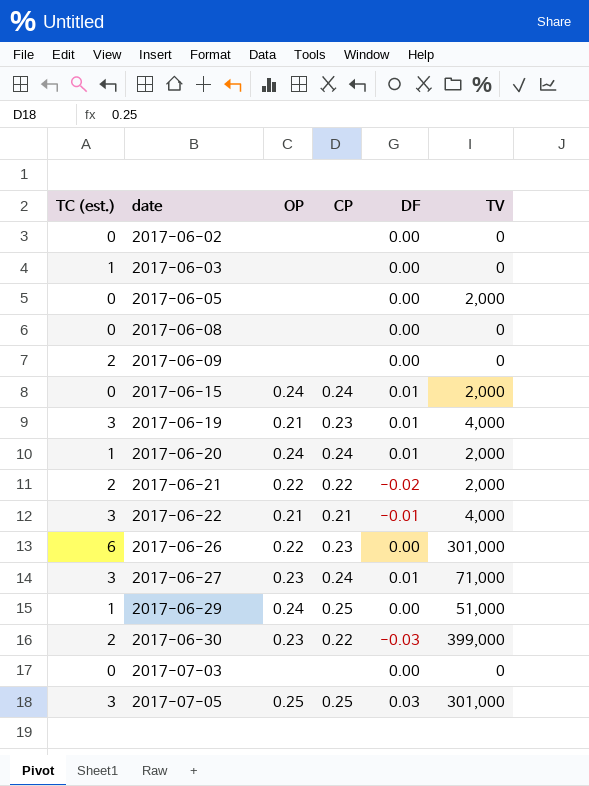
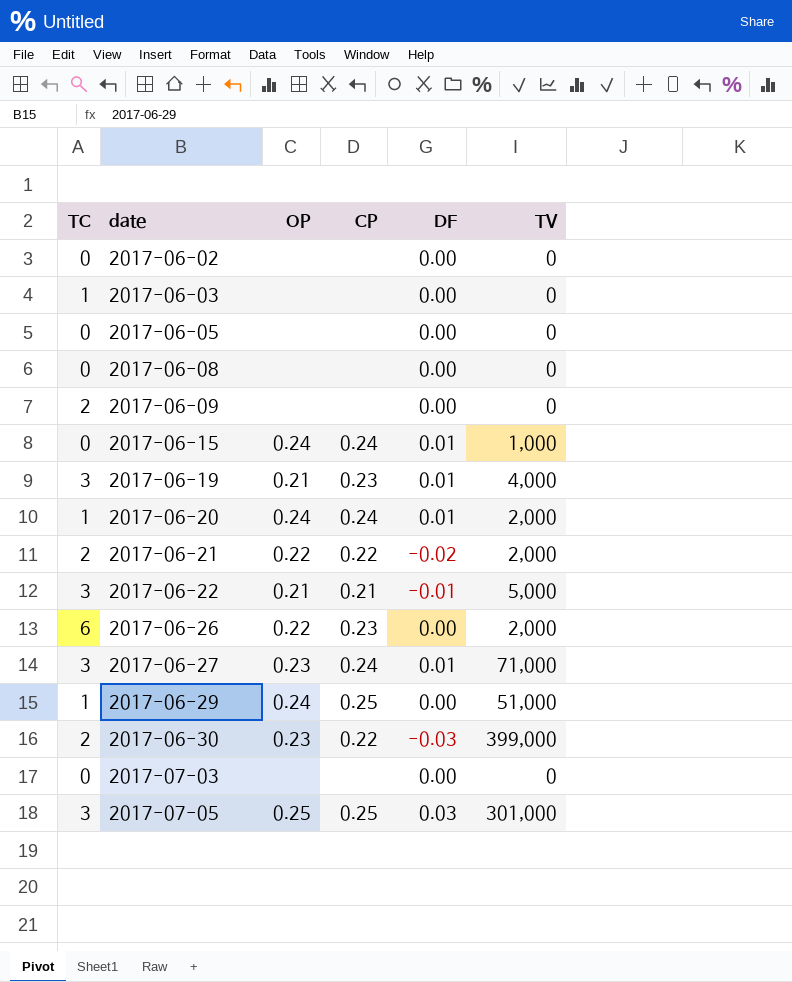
column name: TC (est.) -> TC
2017-06-05 | TV: 2,000 -> 0
2017-06-15 | TV: 2,000 -> 1,000
2017-06-22 | TV: 4,000 -> 5,000
2017-06-26 | TV: 301,000 -> 2,000

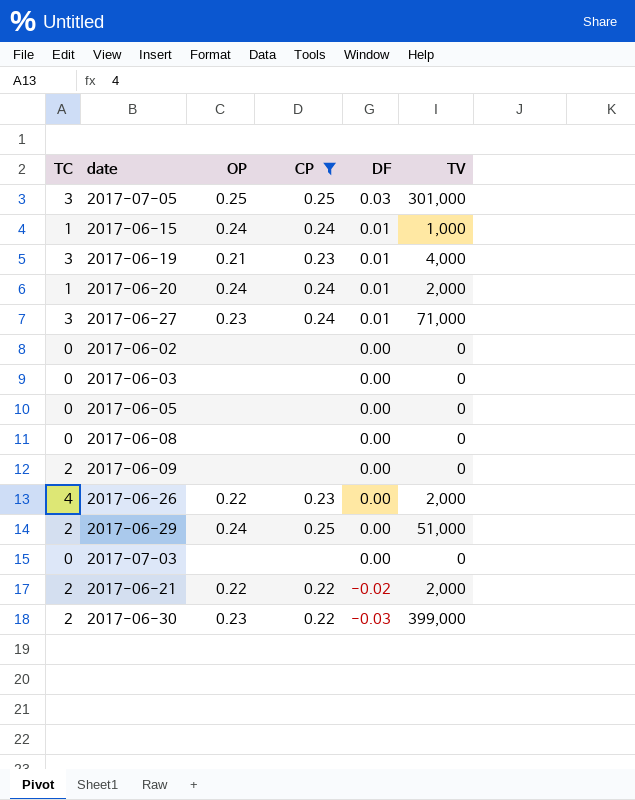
filter: none -> CP != 0.21
row order: date ascending -> DF descending
2017-06-15 | TC: 0 -> 1
2017-06-03 | TC: 1 -> 0
2017-06-26 | TC: 6 -> 4
2017-06-29 | TC: 1 -> 2

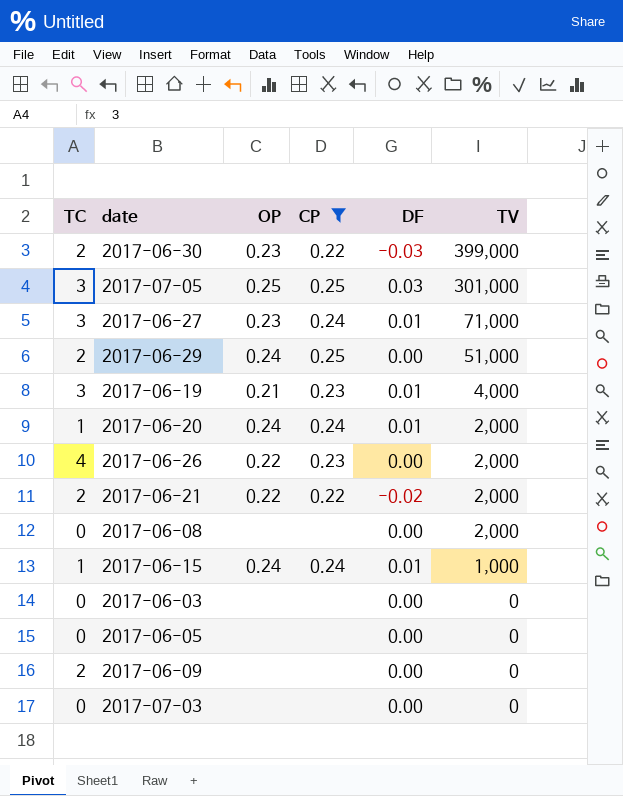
row order: DF descending -> TV descending
row 2017-06-02: 0 | none | none | 0.00 | 0 -> none
2017-06-08 | TV: 0 -> 2,000

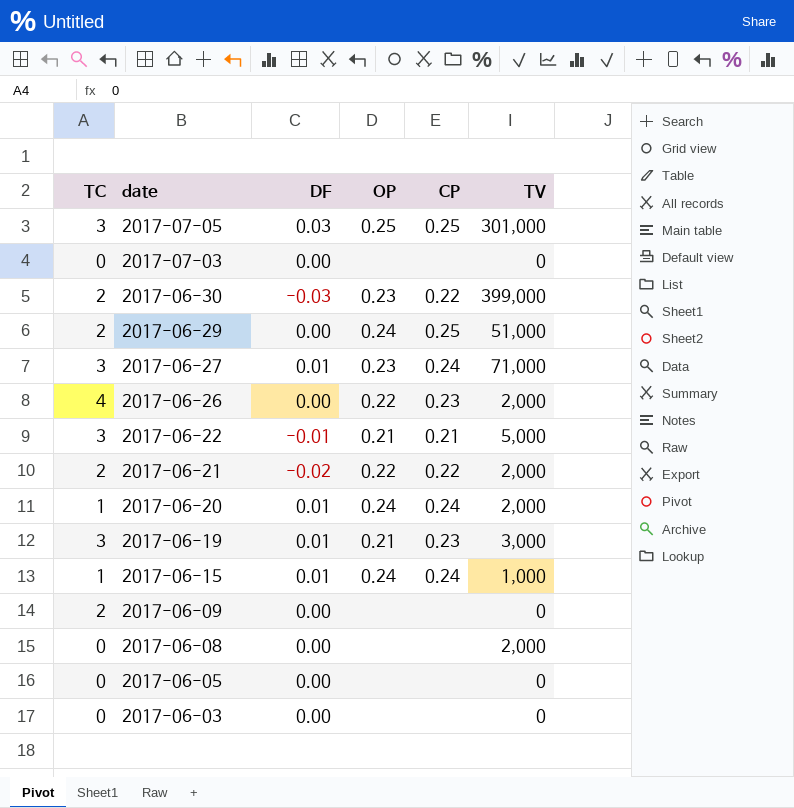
filter: CP != 0.21 -> none
row order: TV descending -> date descending
column DF | position: 5 -> 3
2017-06-19 | TV: 4,000 -> 3,000

